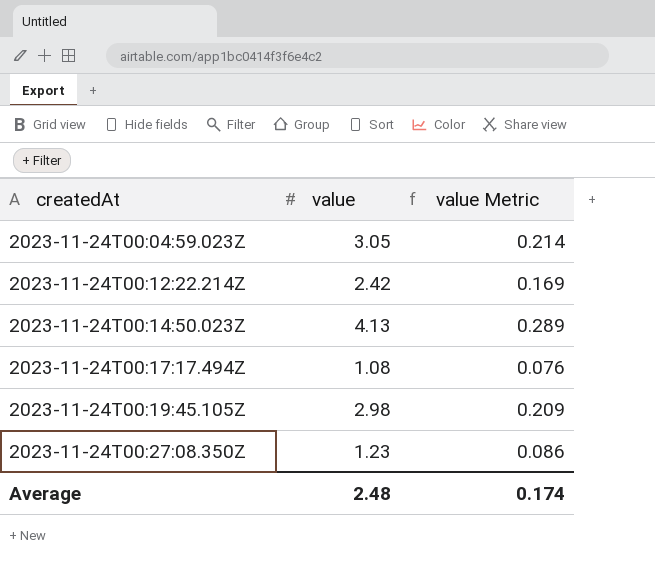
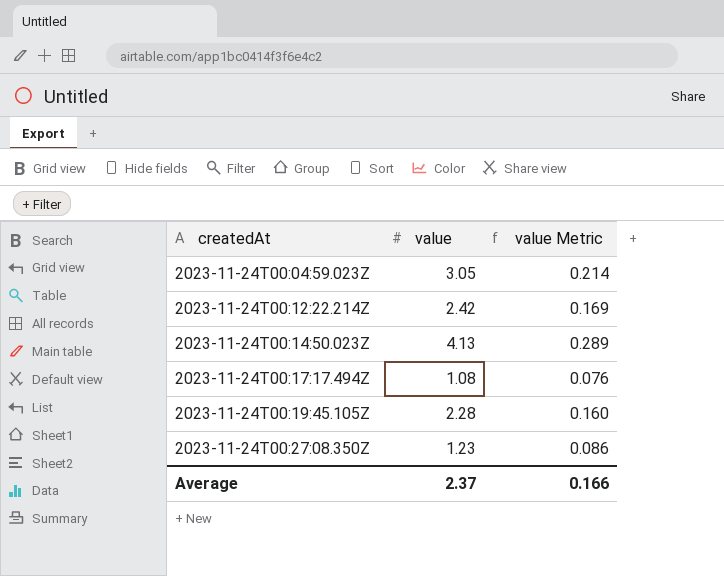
2023-11-24T00:19:45.105Z | value: 2.98 -> 2.28
2023-11-24T00:19:45.105Z | value Metric: 0.209 -> 0.160
Average | value: 2.48 -> 2.37
Average | value Metric: 0.174 -> 0.166

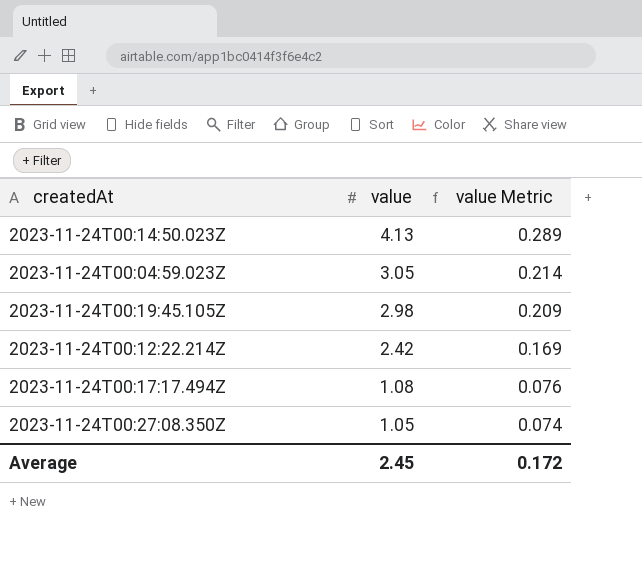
row order: createdAt ascending -> value descending
2023-11-24T00:19:45.105Z | value: 2.28 -> 2.98
2023-11-24T00:19:45.105Z | value Metric: 0.160 -> 0.209
2023-11-24T00:27:08.350Z | value: 1.23 -> 1.05
2023-11-24T00:27:08.350Z | value Metric: 0.086 -> 0.074
Average | value: 2.37 -> 2.45
Average | value Metric: 0.166 -> 0.172

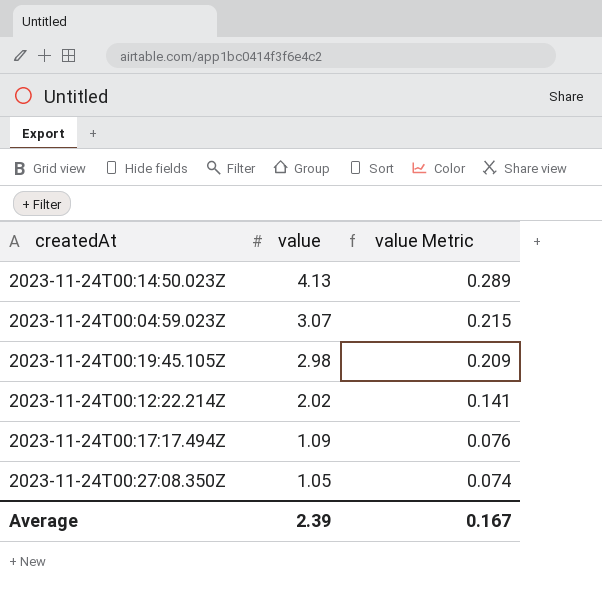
2023-11-24T00:04:59.023Z | value: 3.05 -> 3.07
2023-11-24T00:04:59.023Z | value Metric: 0.214 -> 0.215
2023-11-24T00:12:22.214Z | value: 2.42 -> 2.02
2023-11-24T00:12:22.214Z | value Metric: 0.169 -> 0.141
2023-11-24T00:17:17.494Z | value: 1.08 -> 1.09
Average | value: 2.45 -> 2.39
Average | value Metric: 0.172 -> 0.167

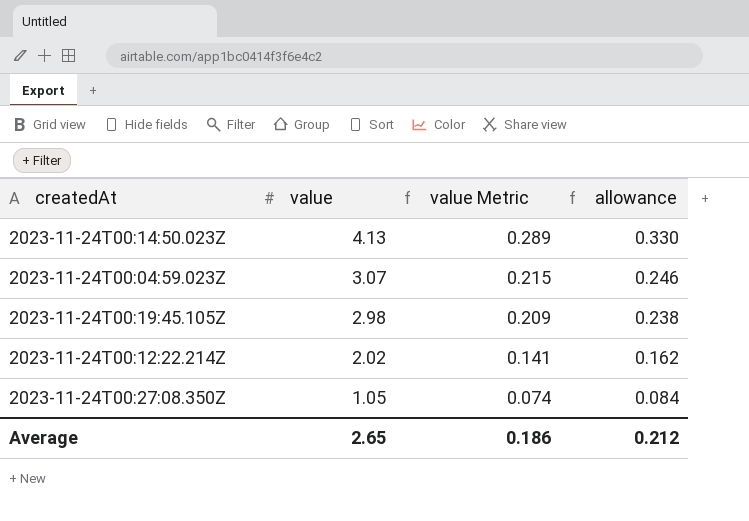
column allowance | formula: none -> [value] * 0.08
row 2023-11-24T00:17:17.494Z: 1.09 | 0.076 -> none
Average | value: 2.39 -> 2.65
Average | value Metric: 0.167 -> 0.186

